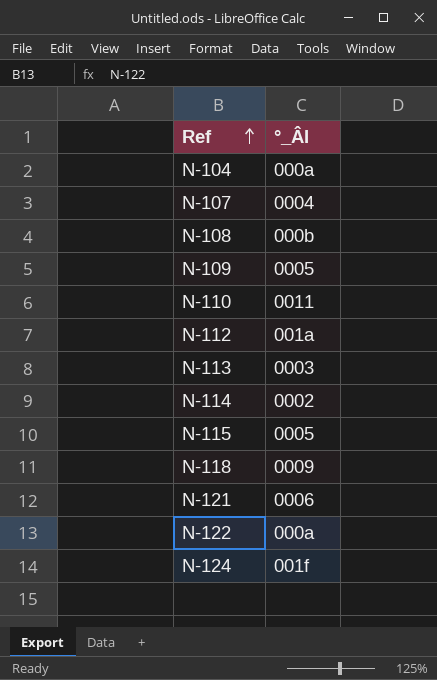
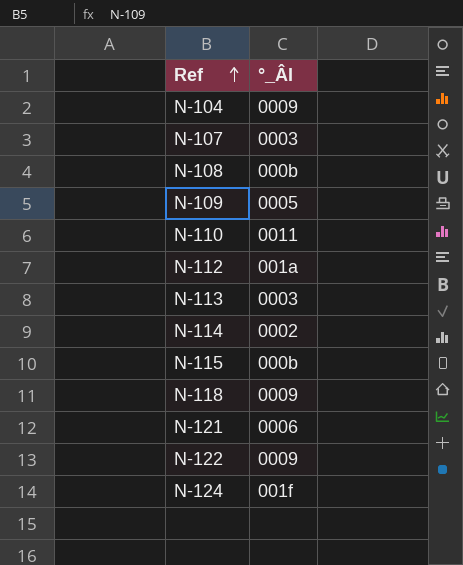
N-104 | °_ÂI: 000a -> 0009
N-107 | °_ÂI: 0004 -> 0003
N-115 | °_ÂI: 0005 -> 000b
N-122 | °_ÂI: 000a -> 0009

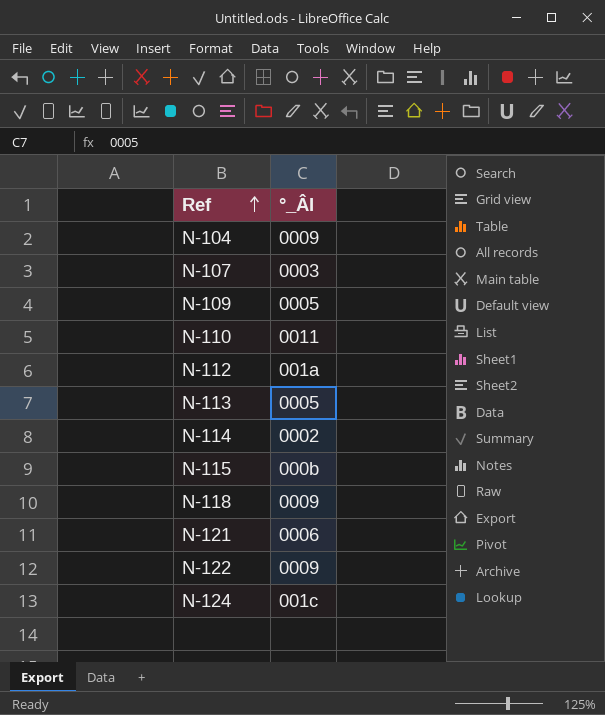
row N-108: 000b -> none
N-113 | °_ÂI: 0003 -> 0005
N-124 | °_ÂI: 001f -> 001c

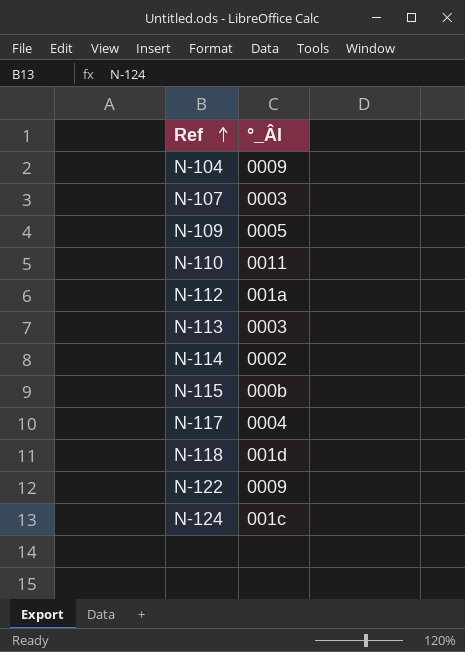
row N-121: 0006 -> none
N-113 | °_ÂI: 0005 -> 0003
row N-117: none -> 0004
N-118 | °_ÂI: 0009 -> 001d

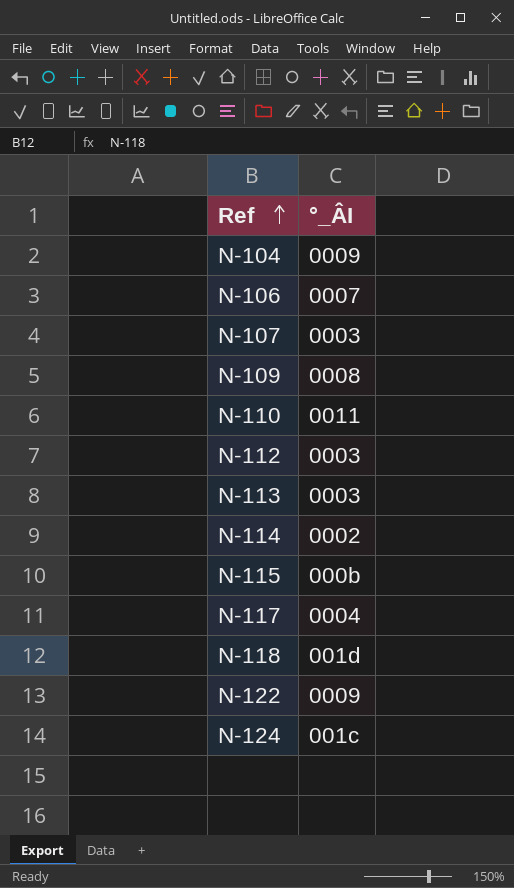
row N-106: none -> 0007
N-109 | °_ÂI: 0005 -> 0008
N-112 | °_ÂI: 001a -> 0003

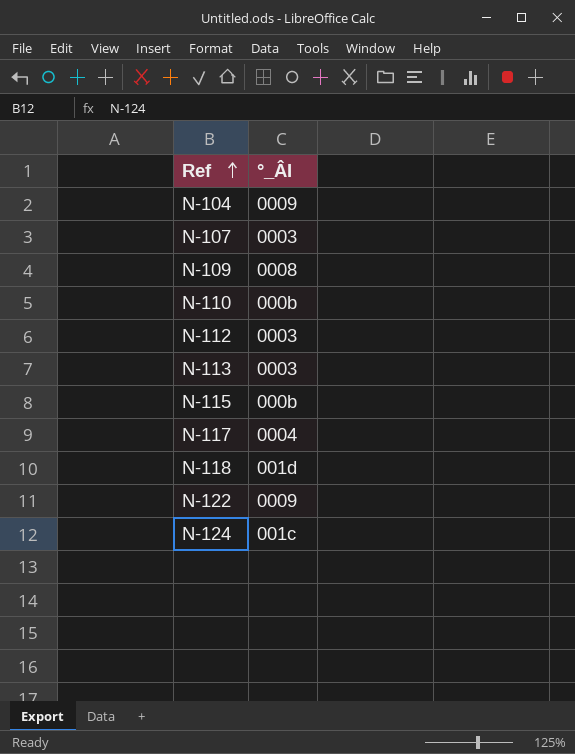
row N-106: 0007 -> none
row N-114: 0002 -> none
N-110 | °_ÂI: 0011 -> 000b

